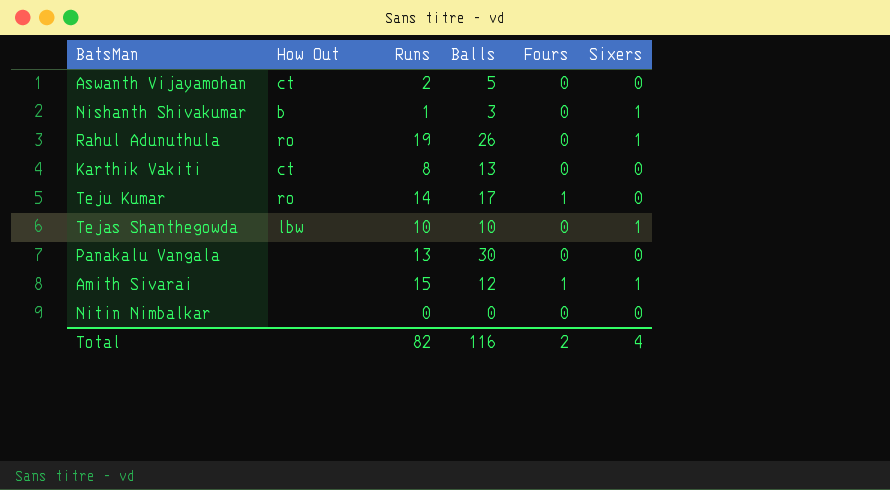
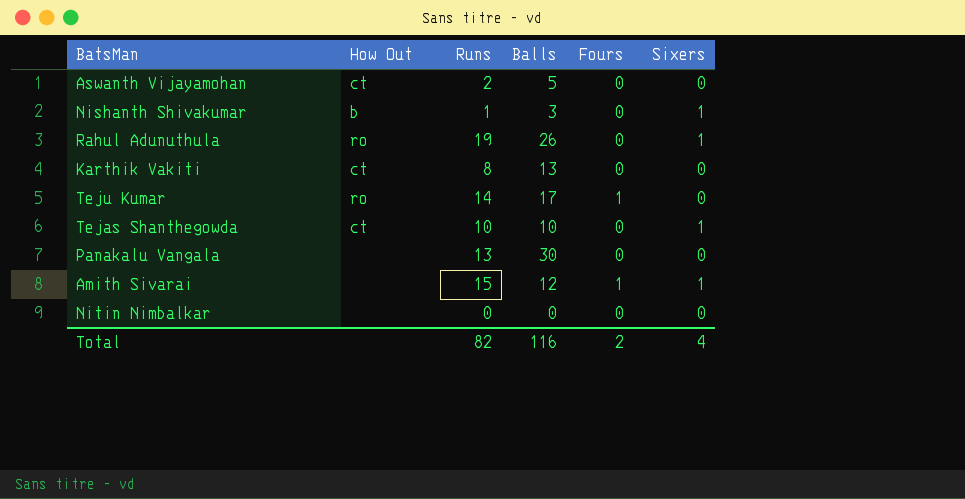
Tejas Shanthegowda | How Out: lbw -> ct

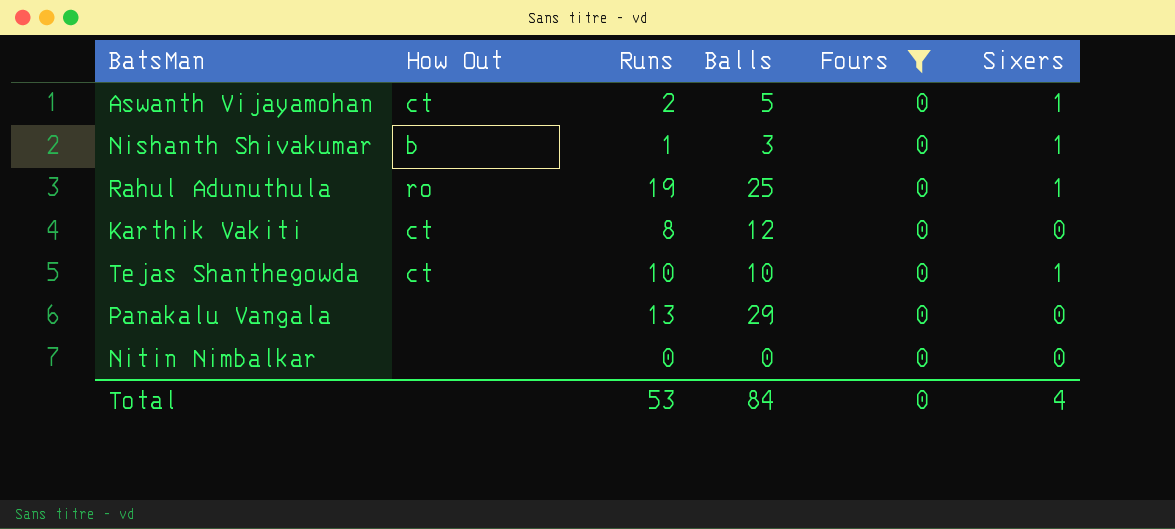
filter: none -> Fours = 0
Aswanth Vijayamohan | Sixers: 0 -> 1
Rahul Adunuthula | Balls: 26 -> 25
Karthik Vakiti | Balls: 13 -> 12
Panakalu Vangala | Balls: 30 -> 29
Total | Runs: 82 -> 53
Total | Balls: 116 -> 84
Total | Fours: 2 -> 0

